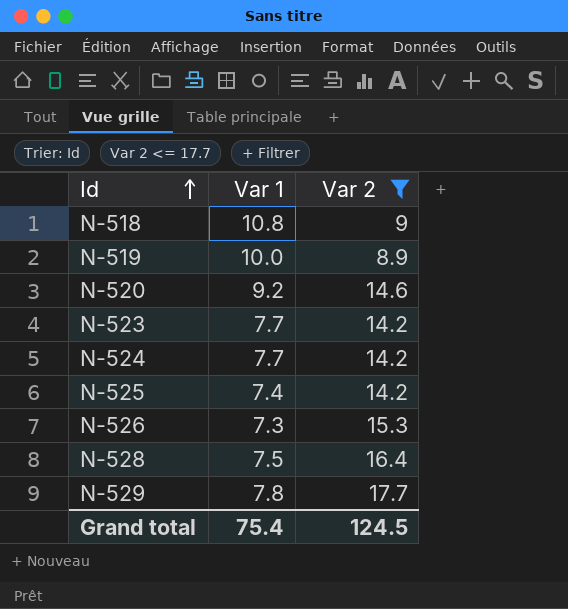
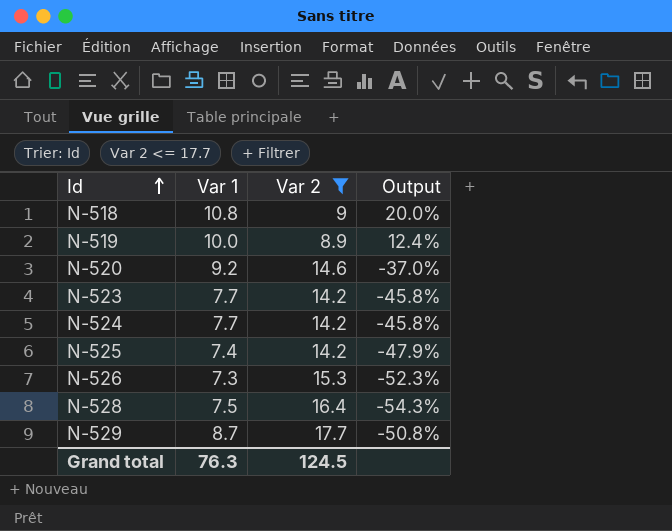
column Output | formula: none -> ([Var 1] - [Var 2]) / [Var 2]
N-529 | Var 1: 7.8 -> 8.7
Grand total | Var 1: 75.4 -> 76.3

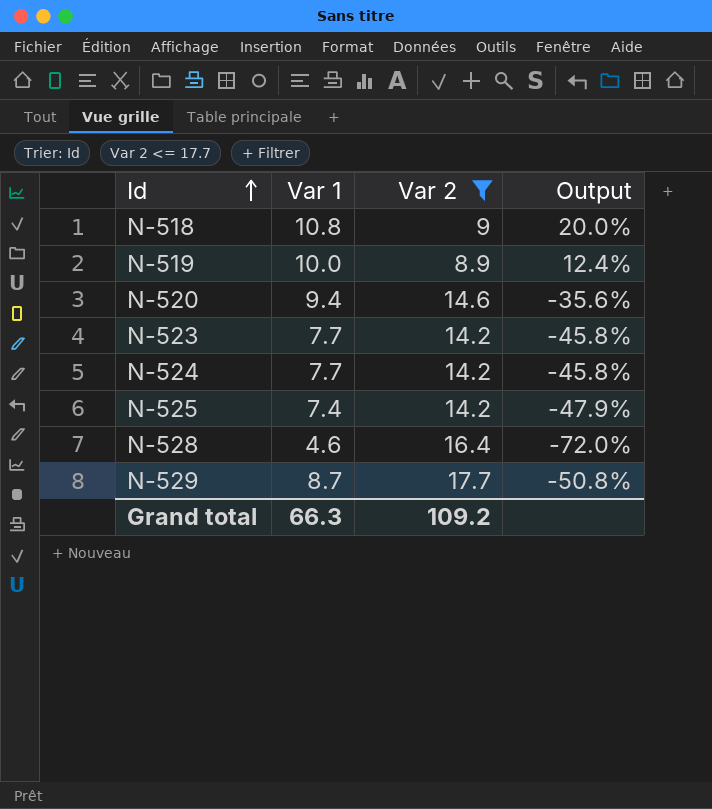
row N-526: 7.3 | 15.3 | -52.3% -> none
N-520 | Var 1: 9.2 -> 9.4
N-520 | Output: -37.0% -> -35.6%
N-528 | Var 1: 7.5 -> 4.6
N-528 | Output: -54.3% -> -72.0%
Grand total | Var 1: 76.3 -> 66.3
Grand total | Var 2: 124.5 -> 109.2

